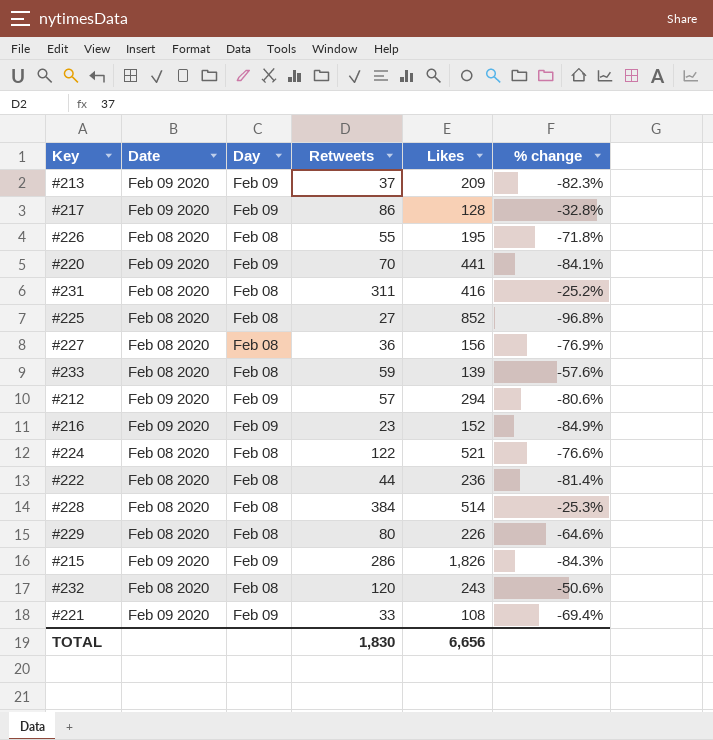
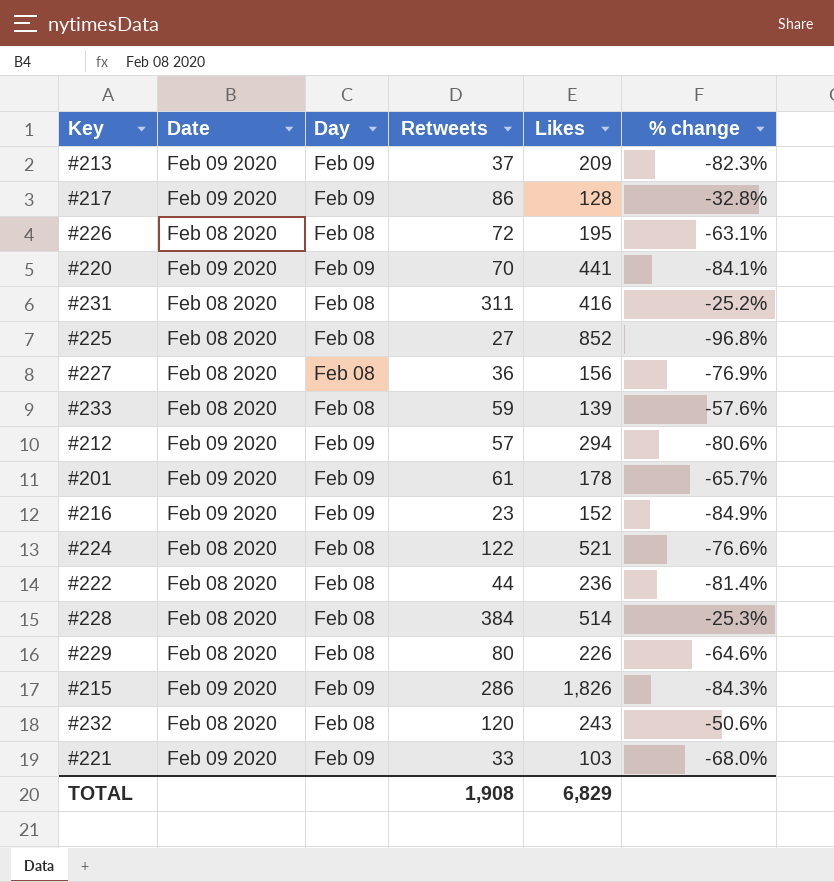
#226 | Retweets: 55 -> 72
#226 | % change: -71.8% -> -63.1%
row #201: none -> Feb 09 2020 | Feb 09 | 61 | 178 | -65.7%
#221 | Likes: 108 -> 103
#221 | % change: -69.4% -> -68.0%
TOTAL | Retweets: 1,830 -> 1,908
TOTAL | Likes: 6,656 -> 6,829

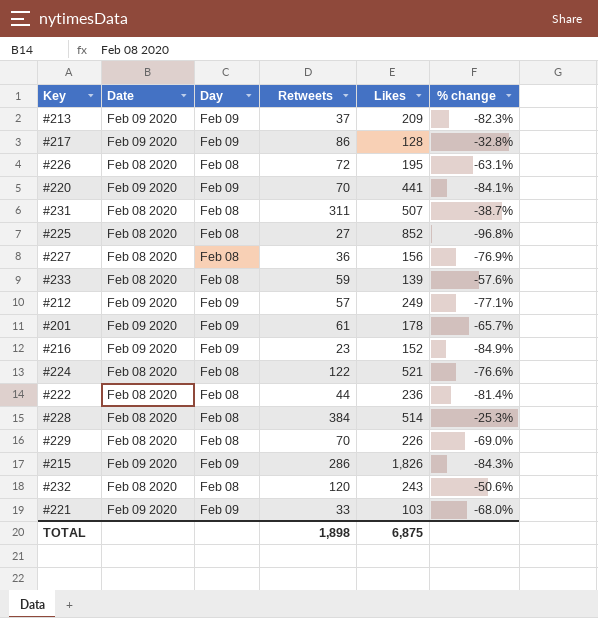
#231 | Likes: 416 -> 507
#231 | % change: -25.2% -> -38.7%
#212 | Likes: 294 -> 249
#212 | % change: -80.6% -> -77.1%
#229 | Retweets: 80 -> 70
#229 | % change: -64.6% -> -69.0%
TOTAL | Retweets: 1,908 -> 1,898
TOTAL | Likes: 6,829 -> 6,875

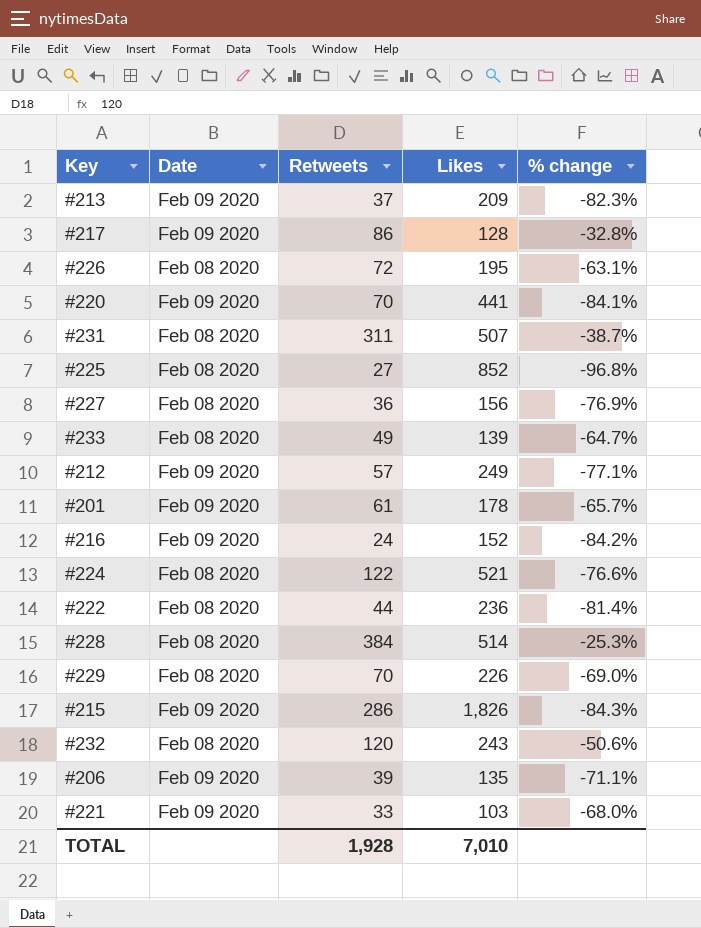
column Day | position: 3 -> none
#233 | Retweets: 59 -> 49
#233 | % change: -57.6% -> -64.7%
#216 | Retweets: 23 -> 24
#216 | % change: -84.9% -> -84.2%
row #206: none -> Feb 09 2020 | 39 | 135 | -71.1%
TOTAL | Retweets: 1,898 -> 1,928
TOTAL | Likes: 6,875 -> 7,010

